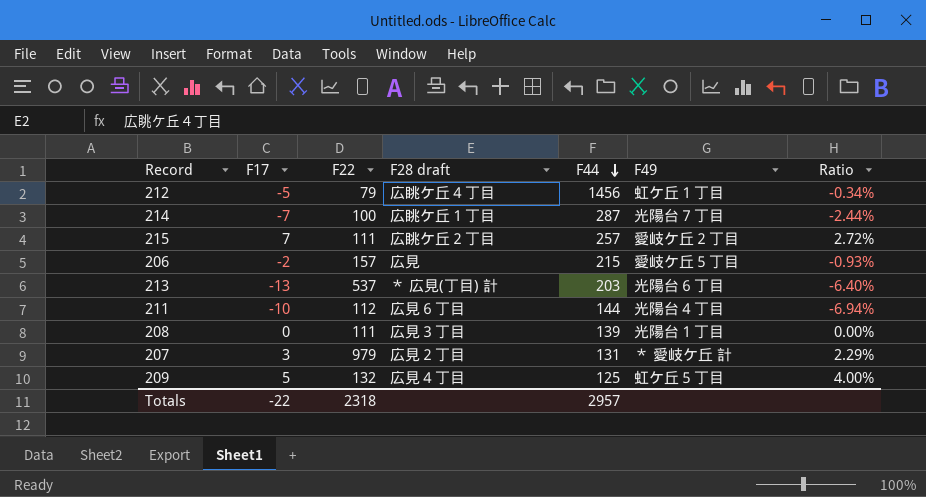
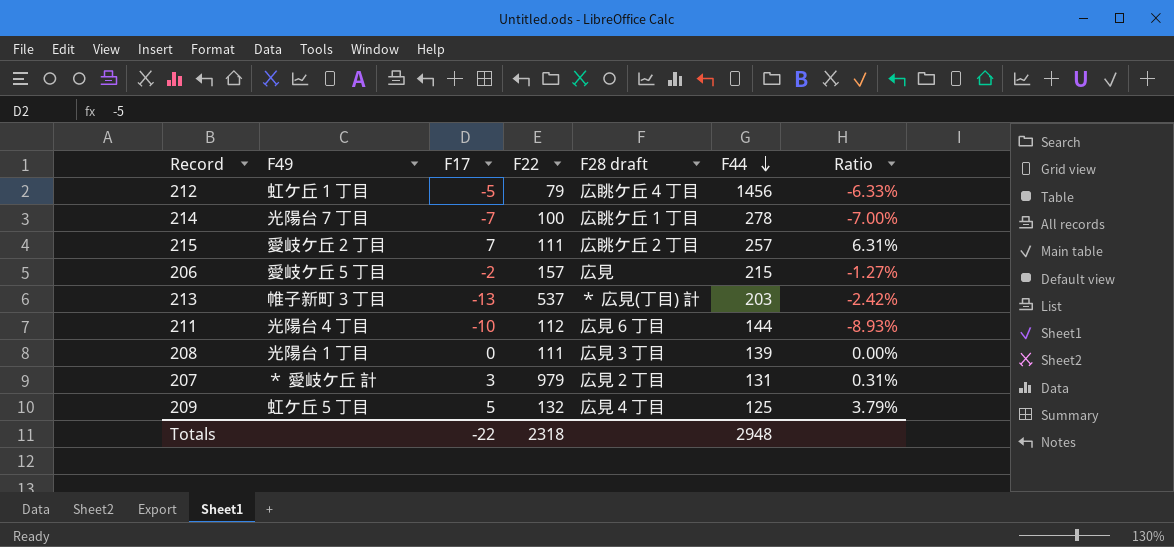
column F49 | position: 6 -> 2
column Ratio | formula: [F17] / [F44] -> [F17] / [F22]
214 | F44: 287 -> 278
213 | F49: 光陽台６丁目 -> 帷子新町３丁目
Totals | F44: 2957 -> 2948

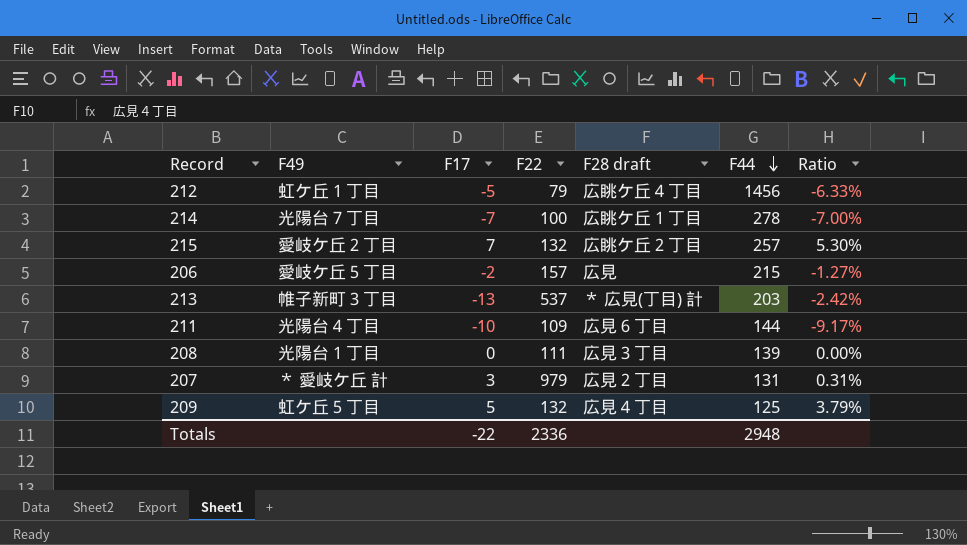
215 | F22: 111 -> 132
215 | Ratio: 6.31% -> 5.30%
211 | F22: 112 -> 109
211 | Ratio: -8.93% -> -9.17%
Totals | F22: 2318 -> 2336

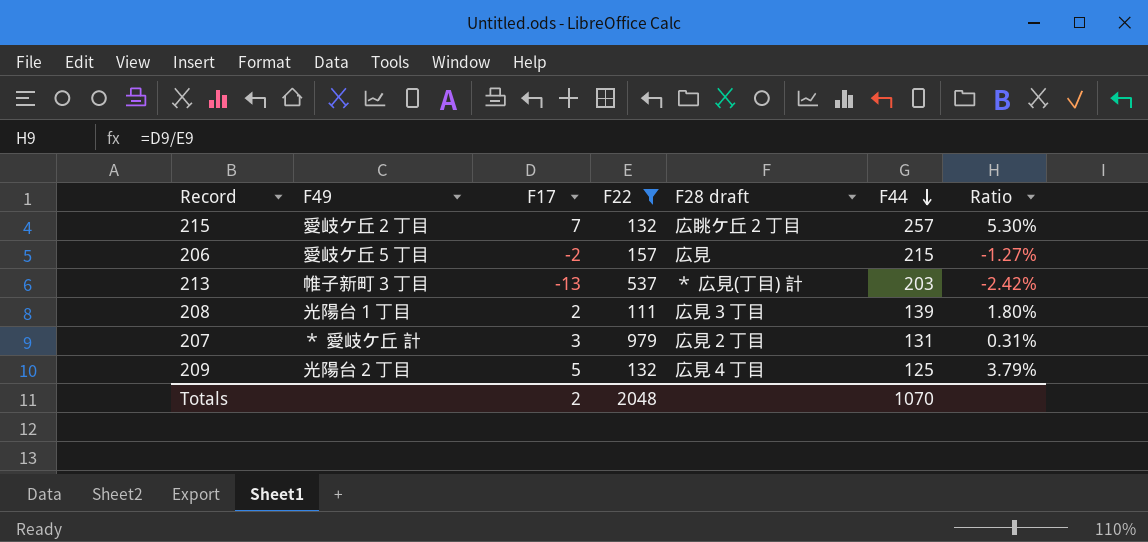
filter: none -> F22 >= 111
208 | F17: 0 -> 2
208 | Ratio: 0.00% -> 1.80%
209 | F49: 虹ケ丘５丁目 -> 光陽台２丁目
Totals | F17: -22 -> 2
Totals | F22: 2336 -> 2048
Totals | F44: 2948 -> 1070

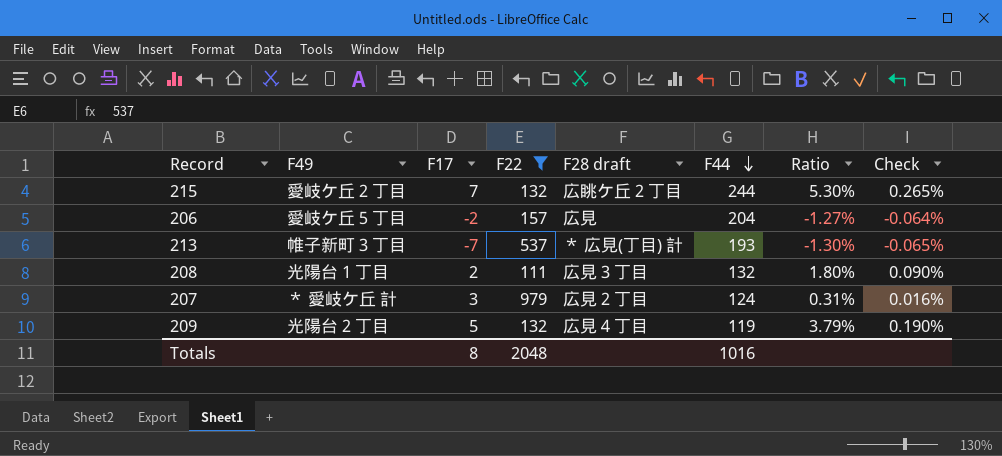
column Check | formula: none -> [Ratio] * 0.05
215 | F44: 257 -> 244
206 | F44: 215 -> 204
213 | F17: -13 -> -7
213 | F44: 203 -> 193
213 | Ratio: -2.42% -> -1.30%
208 | F44: 139 -> 132
207 | F44: 131 -> 124
209 | F44: 125 -> 119
Totals | F17: 2 -> 8
Totals | F44: 1070 -> 1016

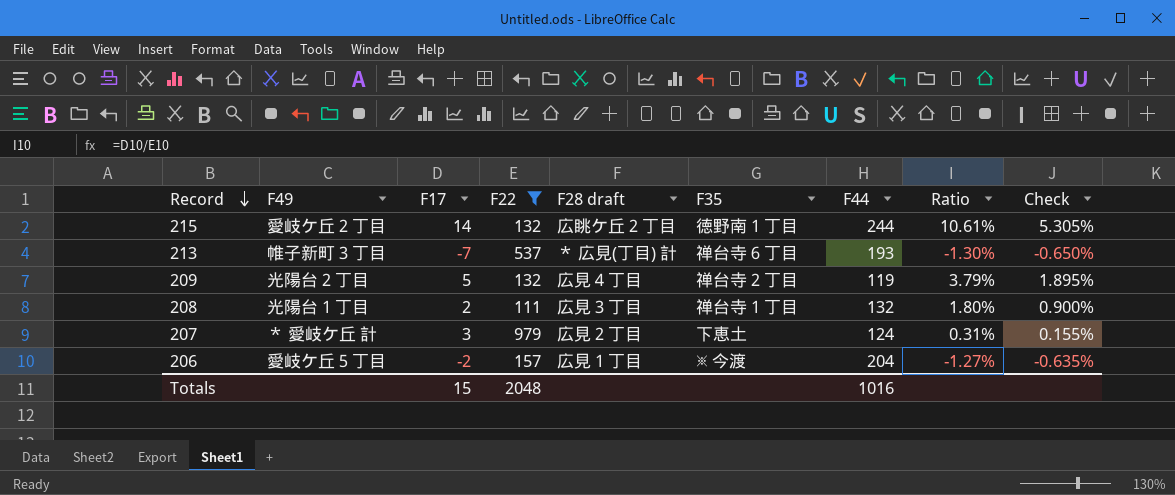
row order: F44 descending -> Record descending
column F35 | position: none -> 6
column Check | formula: [Ratio] * 0.05 -> [Ratio] * 0.5
215 | F17: 7 -> 14
215 | Ratio: 5.30% -> 10.61%
206 | F28 draft: 広見 -> 広見１丁目
Totals | F17: 8 -> 15

